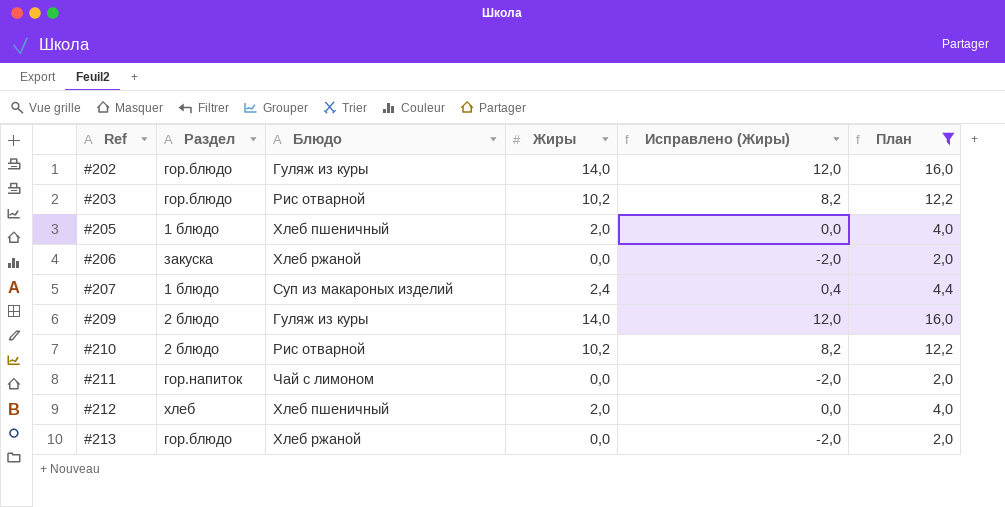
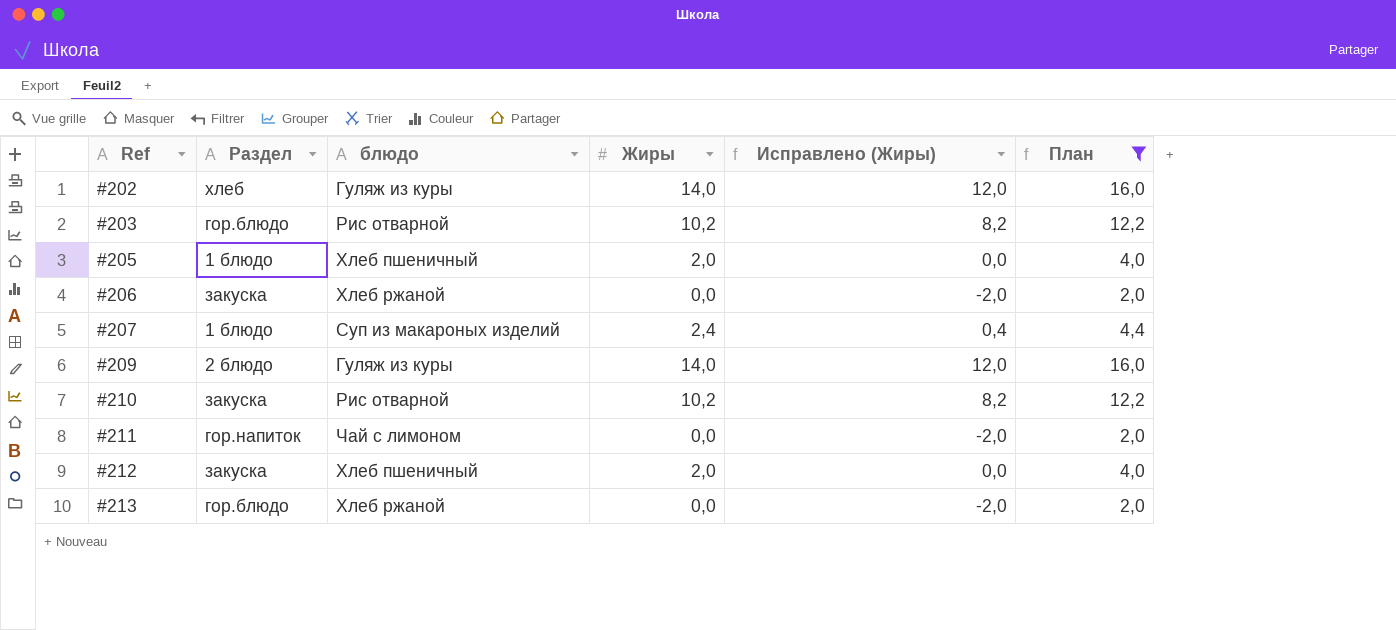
column name: Блюдо -> блюдо
#202 | Раздел: гор.блюдо -> хлеб
#210 | Раздел: 2 блюдо -> закуска
#212 | Раздел: хлеб -> закуска

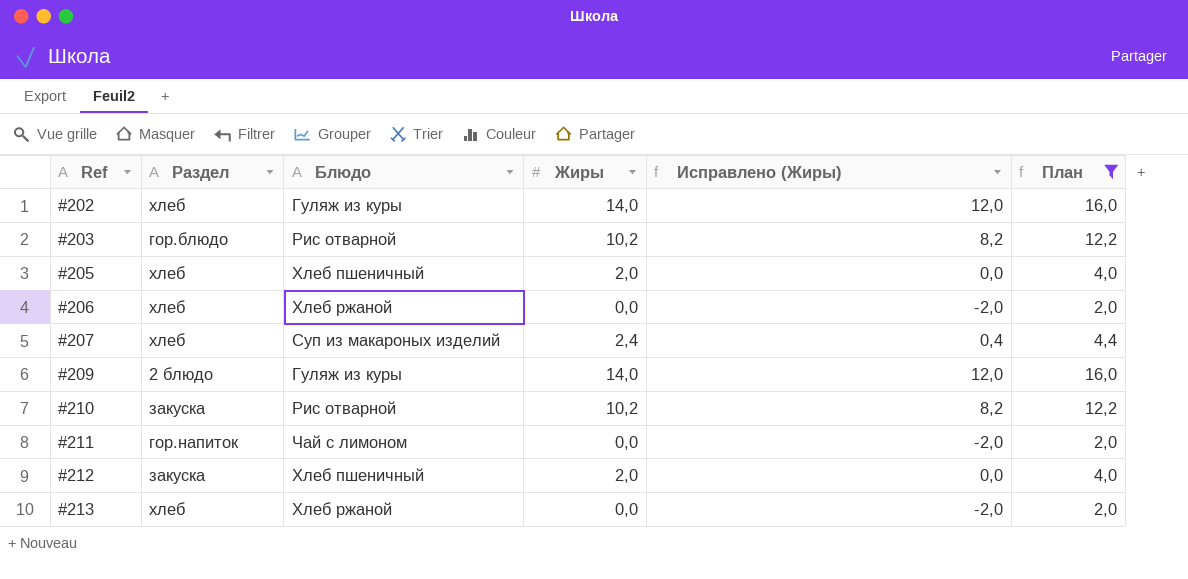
column name: блюдо -> Блюдо
#205 | Раздел: 1 блюдо -> хлеб
#206 | Раздел: закуска -> хлеб
#207 | Раздел: 1 блюдо -> хлеб
#213 | Раздел: гор.блюдо -> хлеб

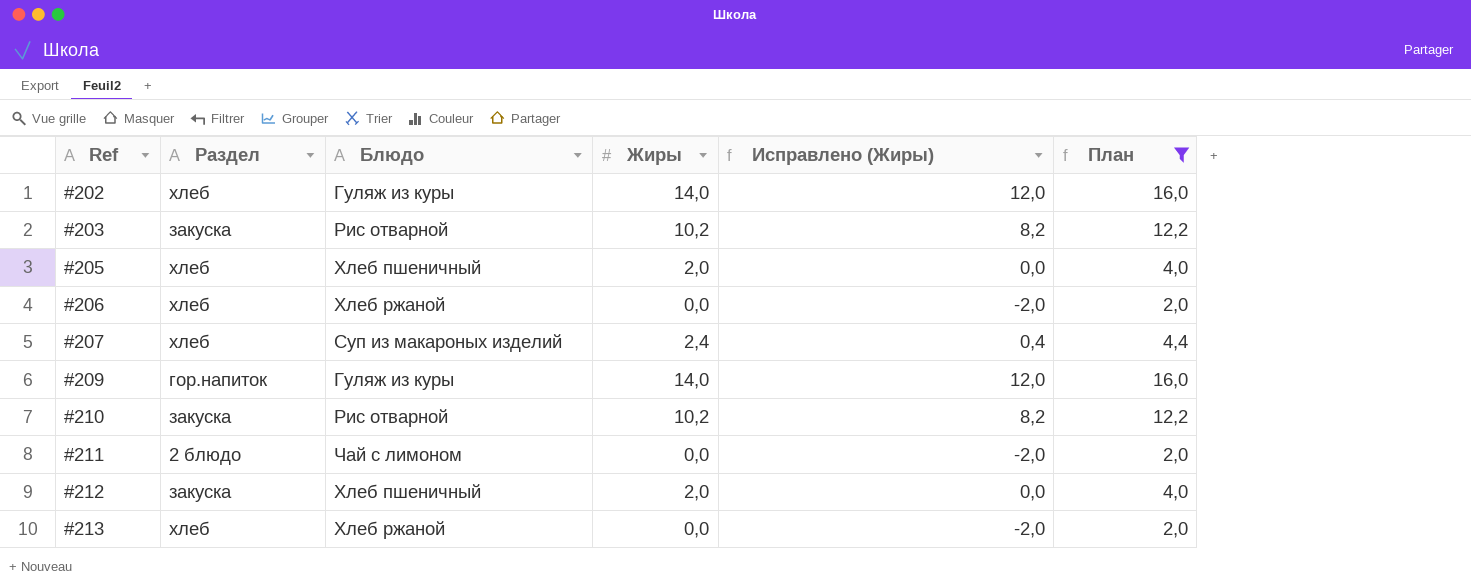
#203 | Раздел: гор.блюдо -> закуска
#209 | Раздел: 2 блюдо -> гор.напиток
#211 | Раздел: гор.напиток -> 2 блюдо

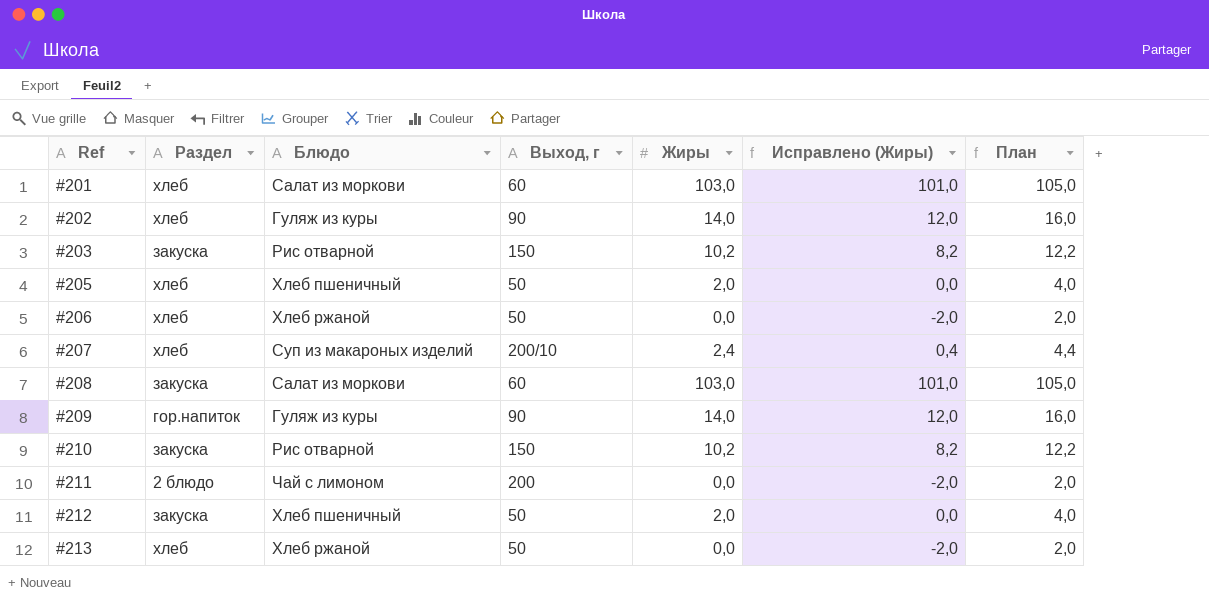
filter: План != 105,0 -> none
column Выход, г | position: none -> 4

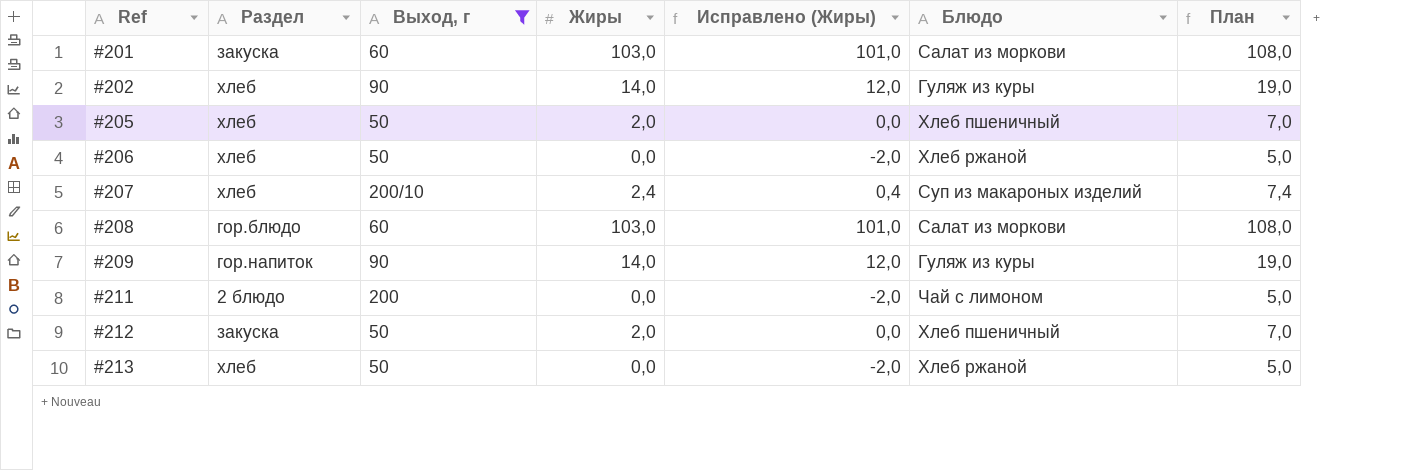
filter: none -> Выход, г != 150
column Блюдо | position: 3 -> 6
column План | formula: [Жиры] + 2 -> [Жиры] + 5
#201 | Раздел: хлеб -> закуска
#208 | Раздел: закуска -> гор.блюдо

